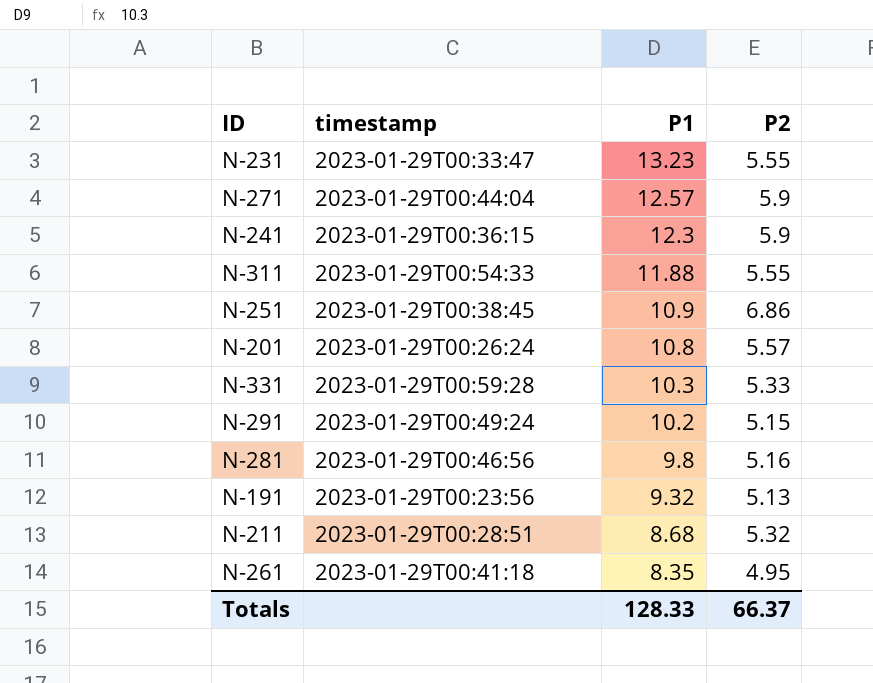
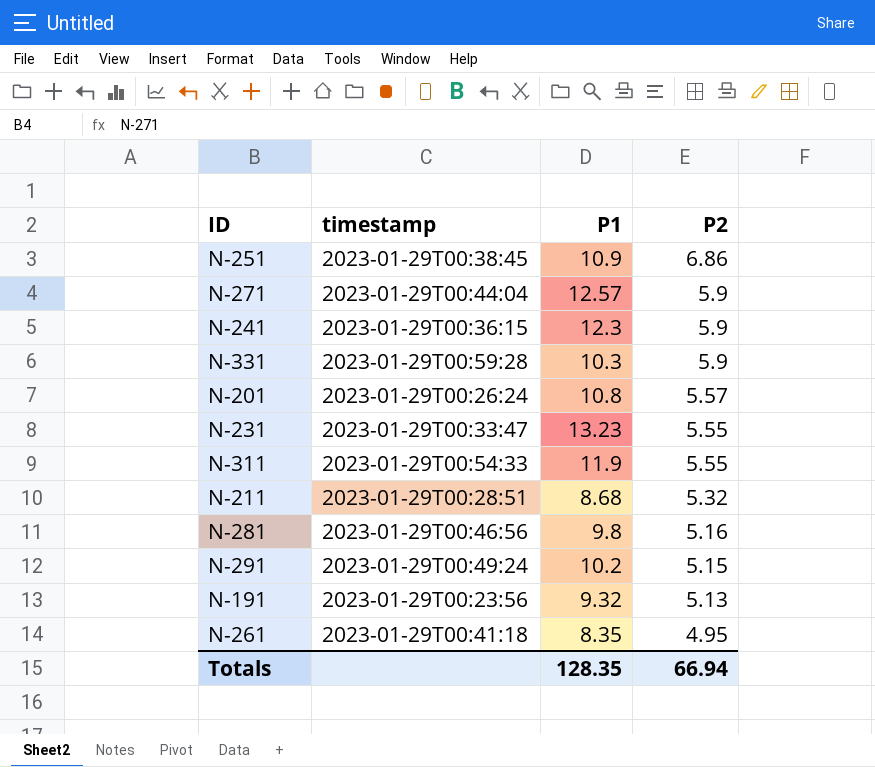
row order: P1 descending -> P2 descending
N-331 | P2: 5.33 -> 5.9
N-311 | P1: 11.88 -> 11.9
Totals | P1: 128.33 -> 128.35
Totals | P2: 66.37 -> 66.94

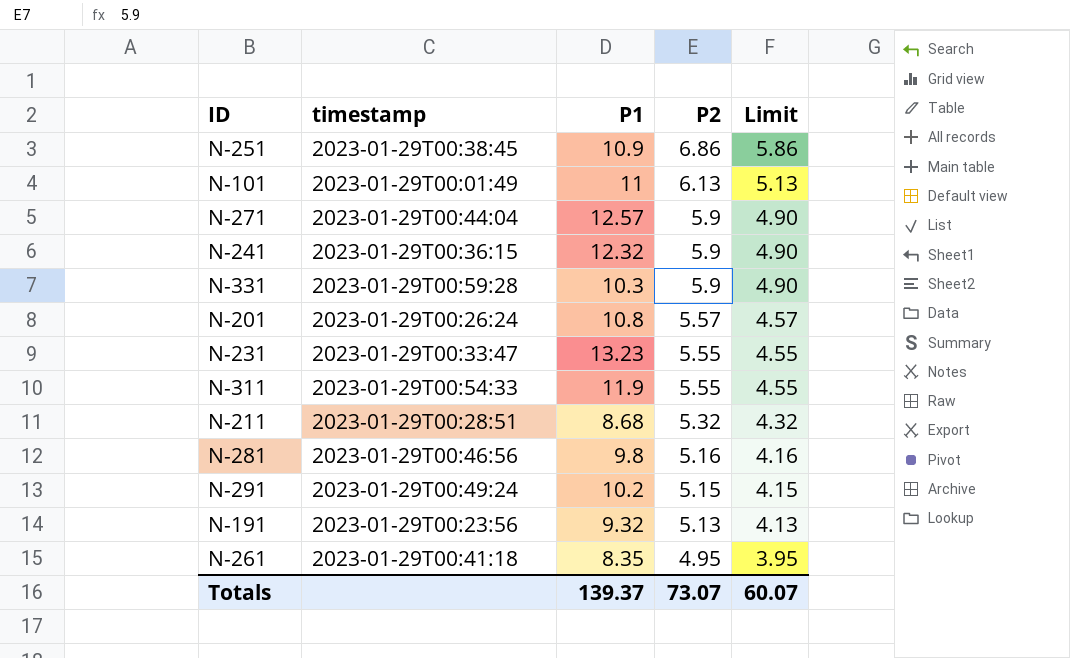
column Limit | formula: none -> [P2] - 1
row N-101: none -> 2023-01-29T00:01:49 | 11 | 6.13 | 5.13
N-241 | P1: 12.3 -> 12.32
Totals | P1: 128.35 -> 139.37
Totals | P2: 66.94 -> 73.07

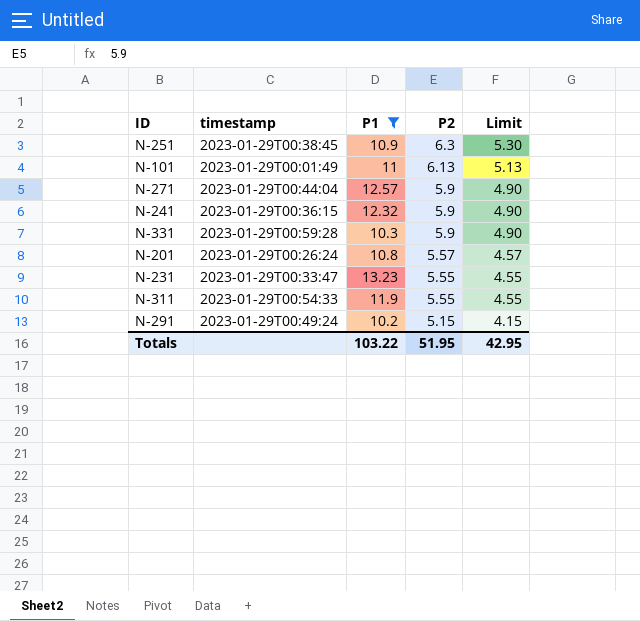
filter: none -> P1 >= 10.2
N-251 | P2: 6.86 -> 6.3
N-251 | Limit: 5.86 -> 5.30
Totals | P1: 139.37 -> 103.22
Totals | P2: 73.07 -> 51.95
Totals | Limit: 60.07 -> 42.95

